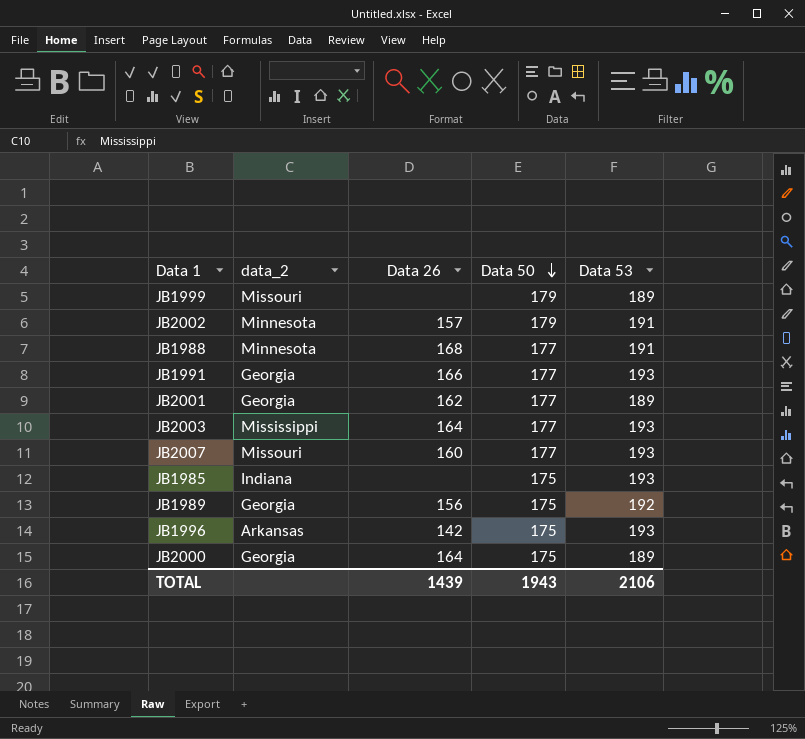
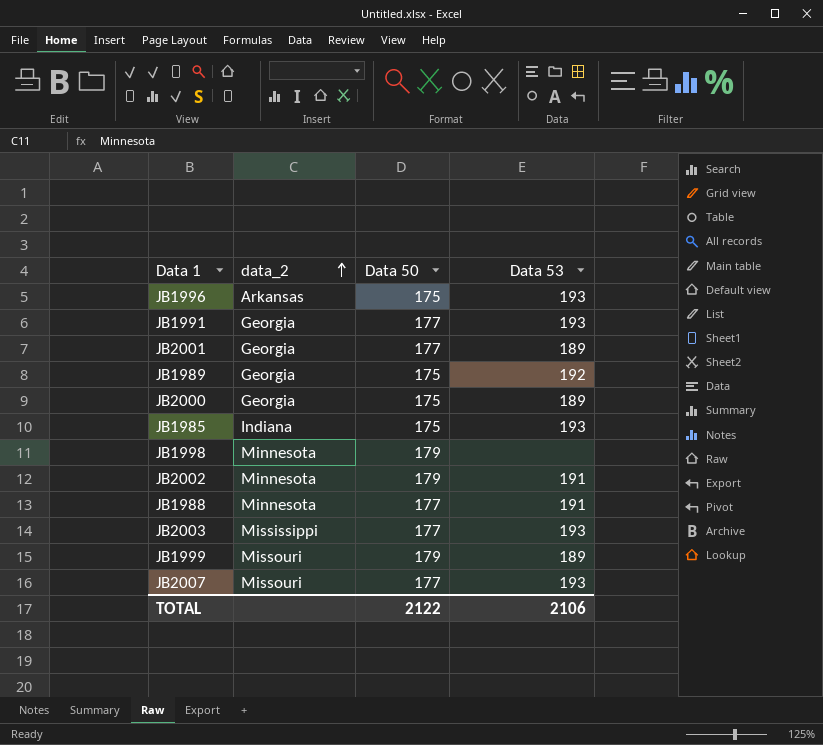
row order: Data 50 descending -> data_2 ascending
column Data 26 | position: 3 -> none
row JB1998: none -> Minnesota | 179 | none
TOTAL | Data 50: 1943 -> 2122

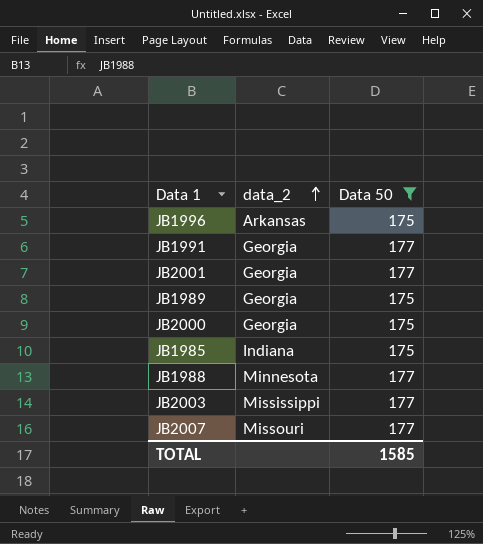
filter: none -> Data 50 != 179
column Data 53 | position: 4 -> none
TOTAL | Data 50: 2122 -> 1585

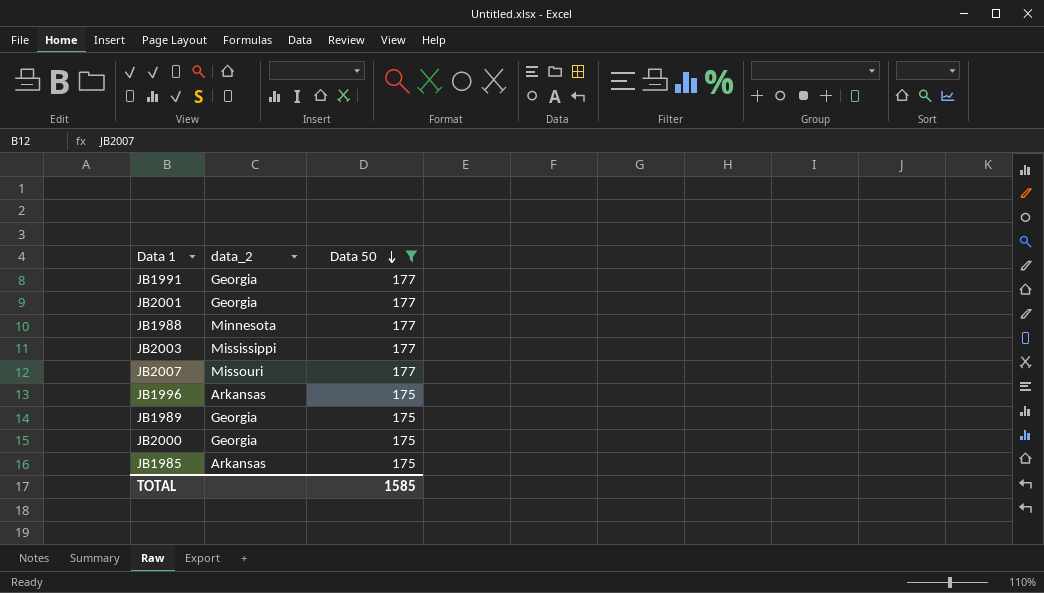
row order: data_2 ascending -> Data 50 descending
JB1985 | data_2: Indiana -> Arkansas

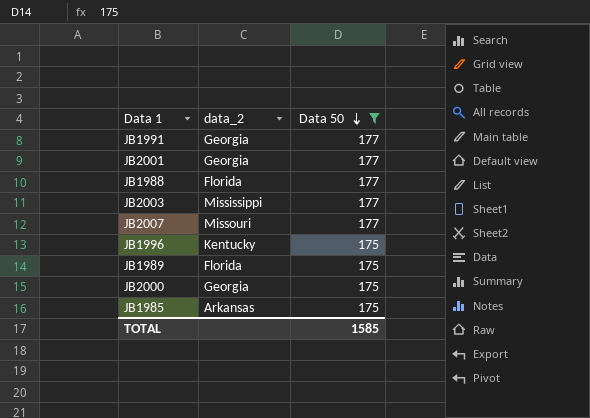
JB1988 | data_2: Minnesota -> Florida
JB1996 | data_2: Arkansas -> Kentucky
JB1989 | data_2: Georgia -> Florida

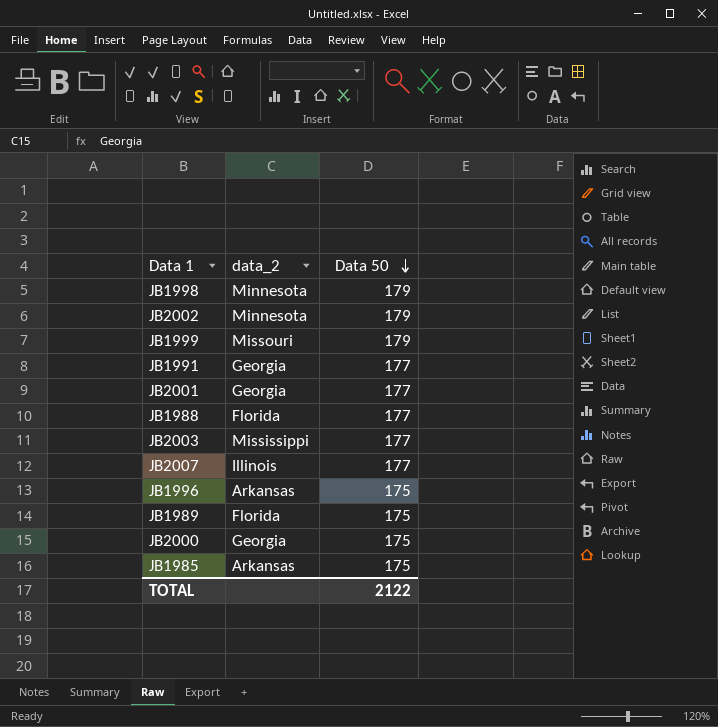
filter: Data 50 != 179 -> none
JB2007 | data_2: Missouri -> Illinois
JB1996 | data_2: Kentucky -> Arkansas
TOTAL | Data 50: 1585 -> 2122

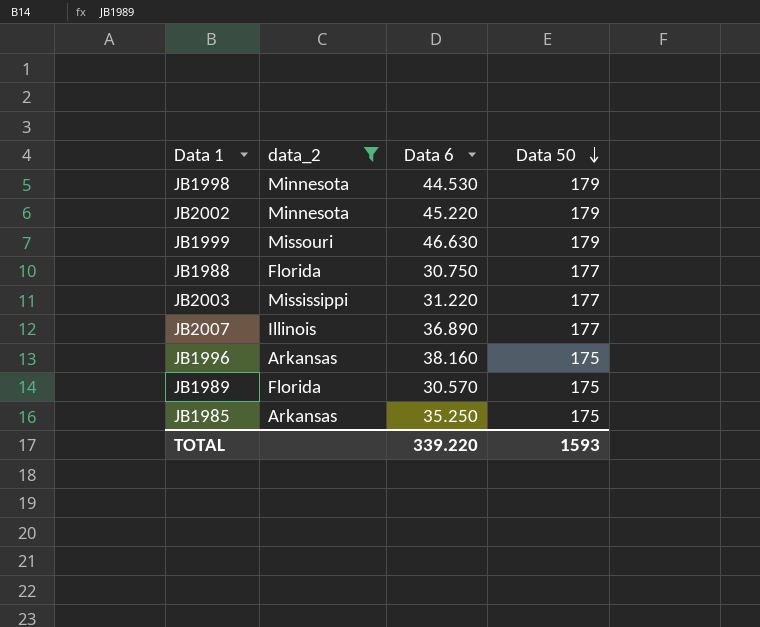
filter: none -> data_2 != Georgia
column Data 6 | position: none -> 3
TOTAL | Data 50: 2122 -> 1593

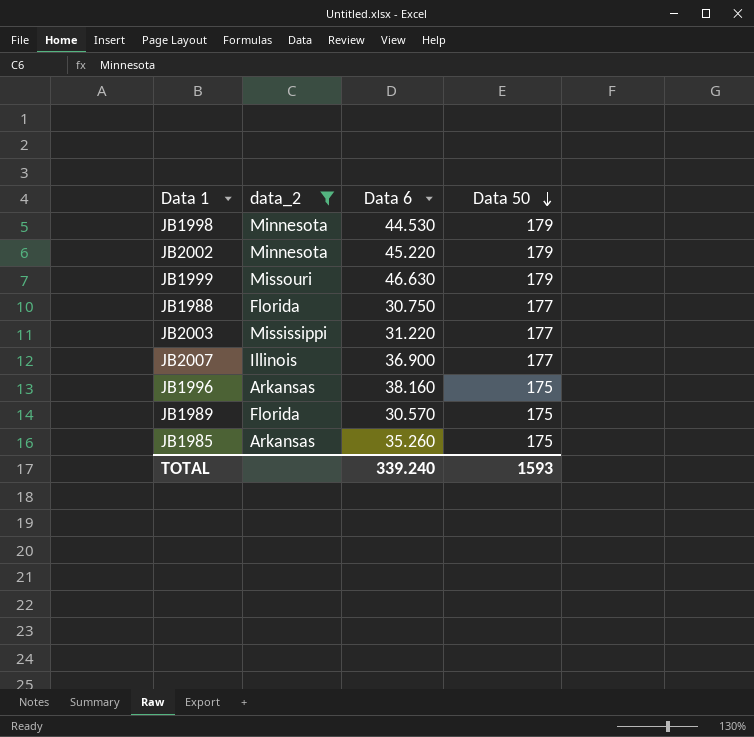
JB2007 | Data 6: 36.890 -> 36.900
JB1985 | Data 6: 35.250 -> 35.260
TOTAL | Data 6: 339.220 -> 339.240

